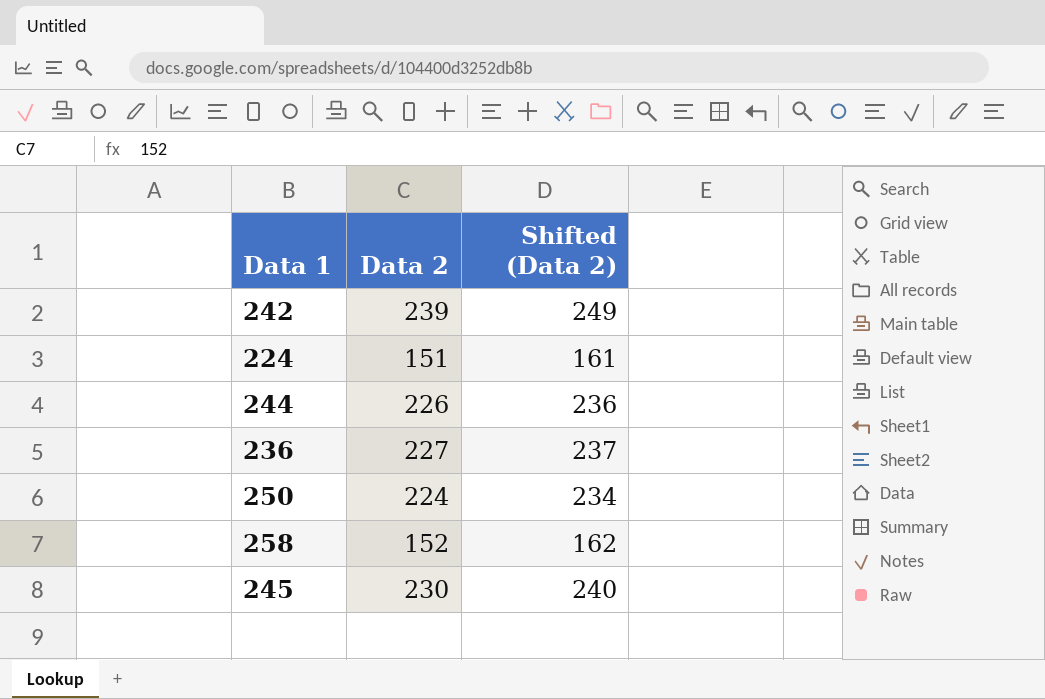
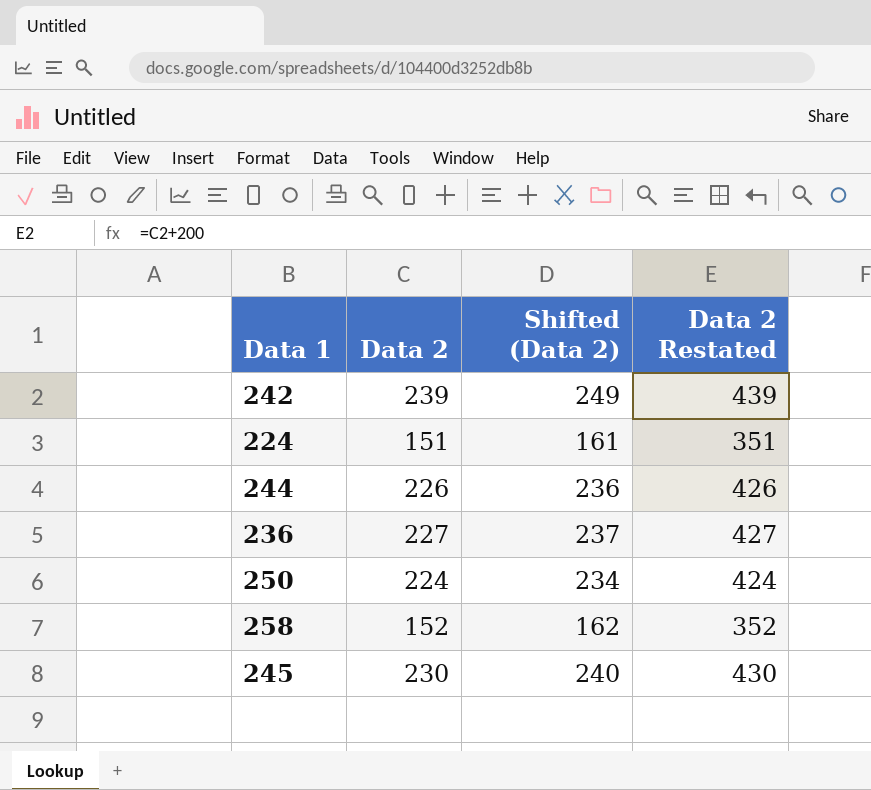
column Data 2 Restated | formula: none -> [Data 2] + 200

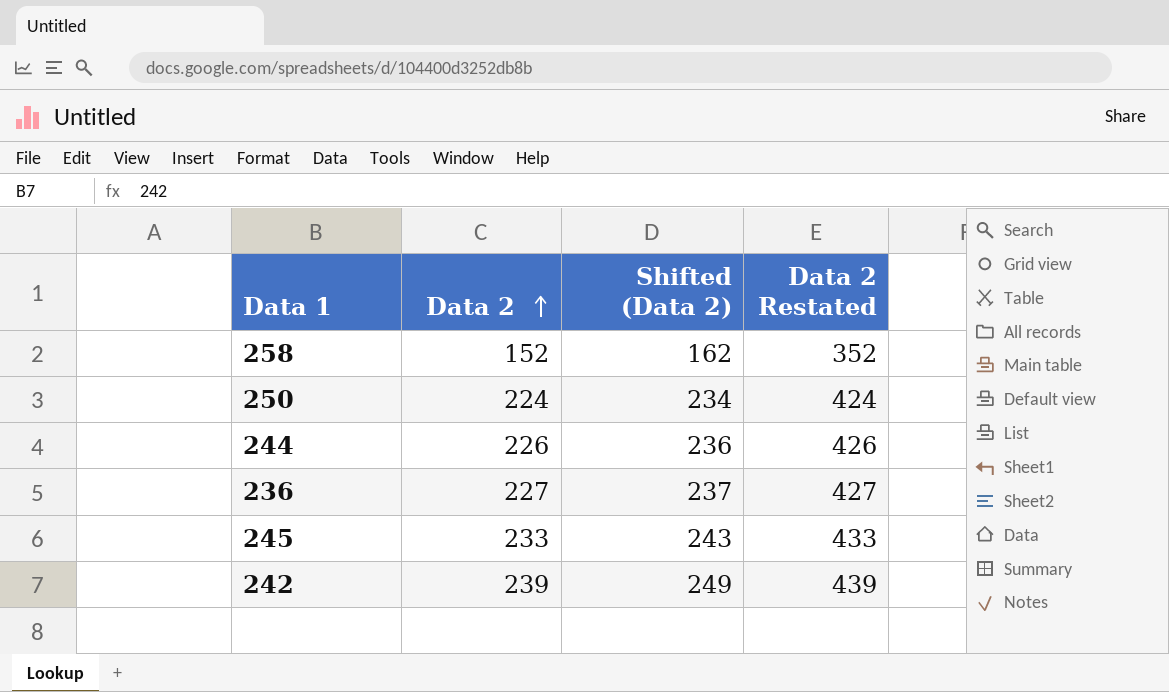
row order: none -> Data 2 ascending
row 224: 151 | 161 | 351 -> none
245 | Data 2: 230 -> 233
245 | Shifted (Data 2): 240 -> 243
245 | Data 2 Restated: 430 -> 433

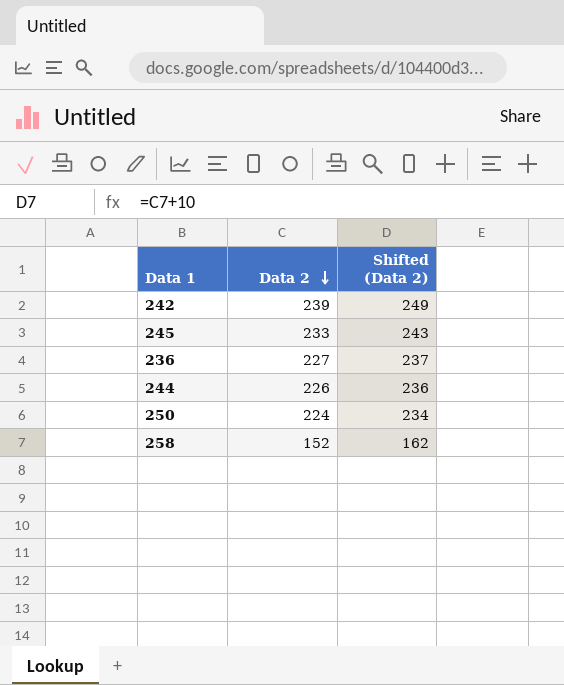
row order: Data 2 ascending -> Data 2 descending
column Data 2 Restated | formula: [Data 2] + 200 -> none

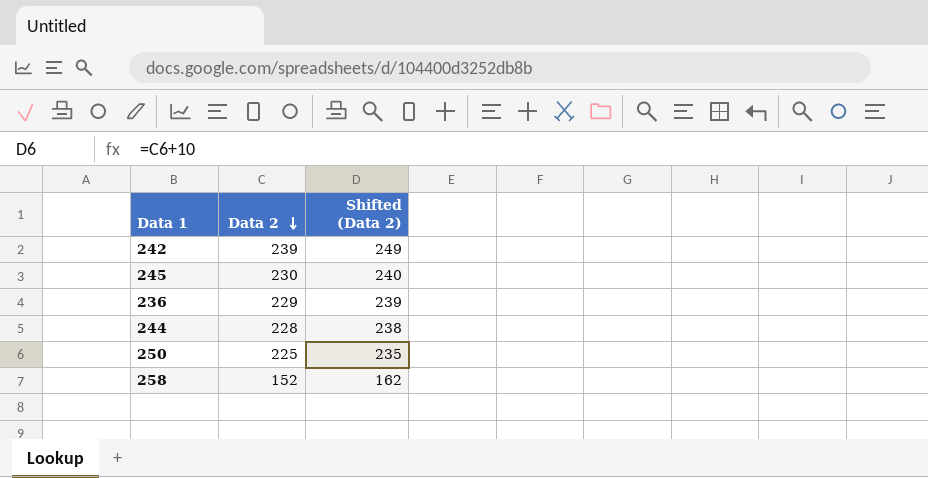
245 | Data 2: 233 -> 230
245 | Shifted (Data 2): 243 -> 240
236 | Data 2: 227 -> 229
236 | Shifted (Data 2): 237 -> 239
244 | Data 2: 226 -> 228
244 | Shifted (Data 2): 236 -> 238
250 | Data 2: 224 -> 225
250 | Shifted (Data 2): 234 -> 235

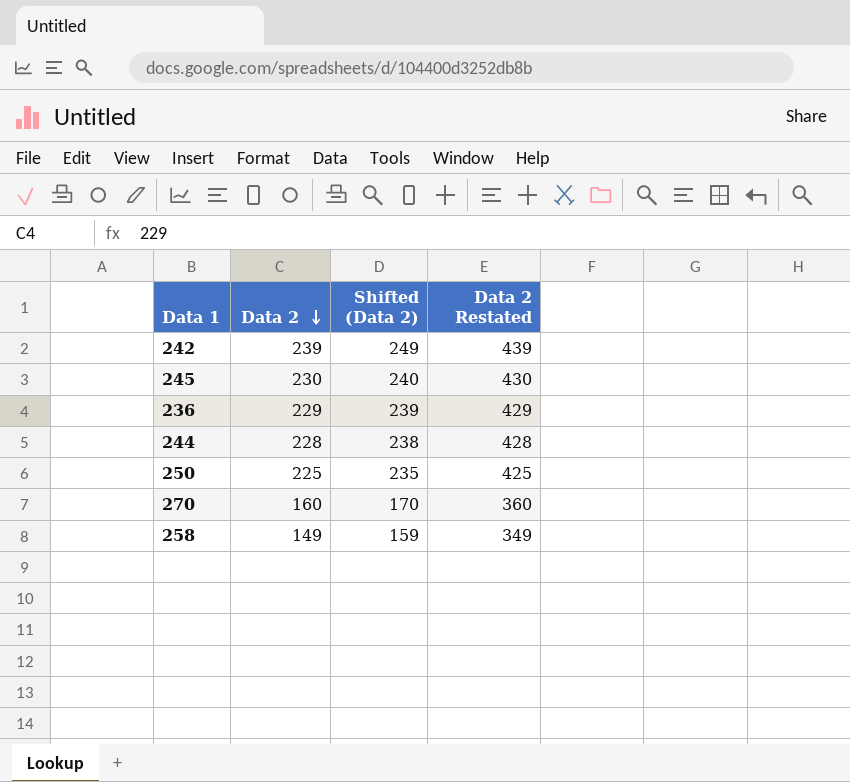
column Data 2 Restated | formula: none -> [Data 2] + 200
row 270: none -> 160 | 170 | 360
258 | Data 2: 152 -> 149
258 | Shifted (Data 2): 162 -> 159

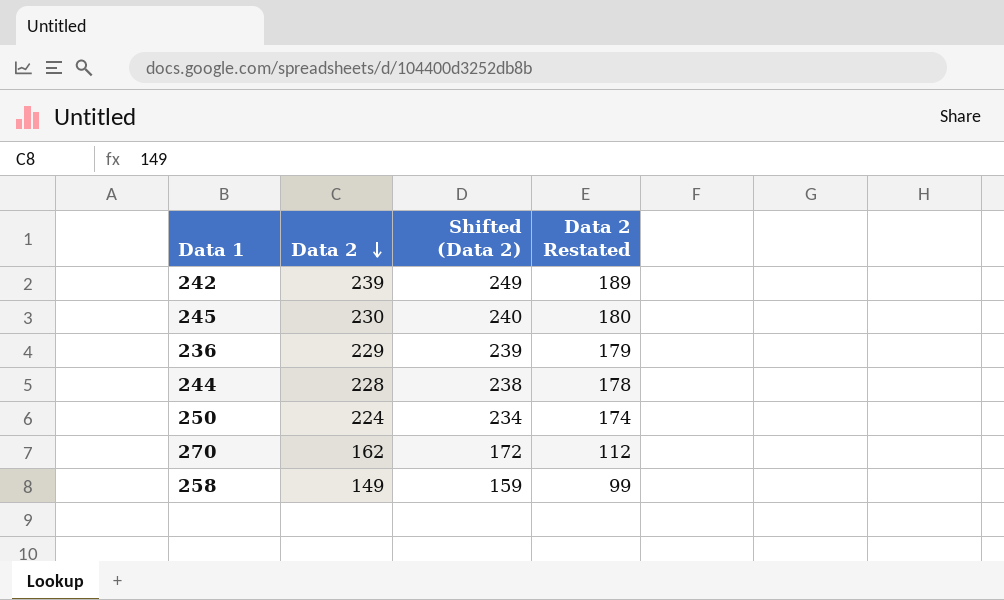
column Data 2 Restated | formula: [Data 2] + 200 -> [Data 2] - 50
250 | Data 2: 225 -> 224
250 | Shifted (Data 2): 235 -> 234
270 | Data 2: 160 -> 162
270 | Shifted (Data 2): 170 -> 172

